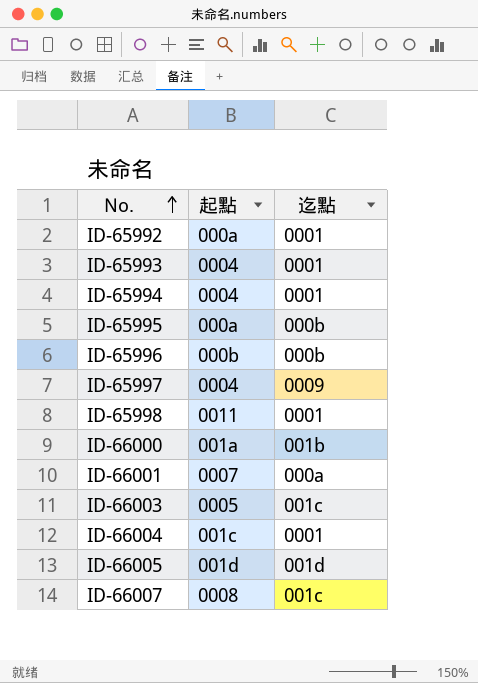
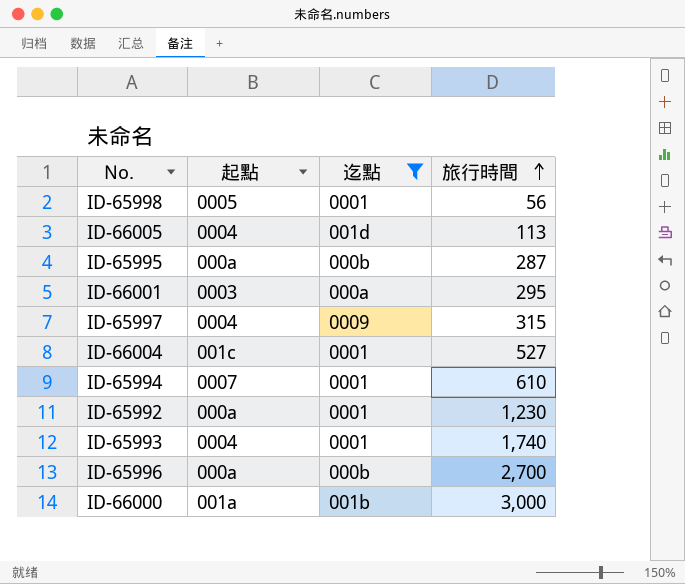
filter: none -> 迄點 != 001c
row order: No. ascending -> 旅行時間 ascending
column 旅行時間 | position: none -> 4
ID-65998 | 起點: 0011 -> 0005
ID-66005 | 起點: 001d -> 0004
ID-66001 | 起點: 0007 -> 0003
ID-65994 | 起點: 0004 -> 0007
ID-65996 | 起點: 000b -> 000a

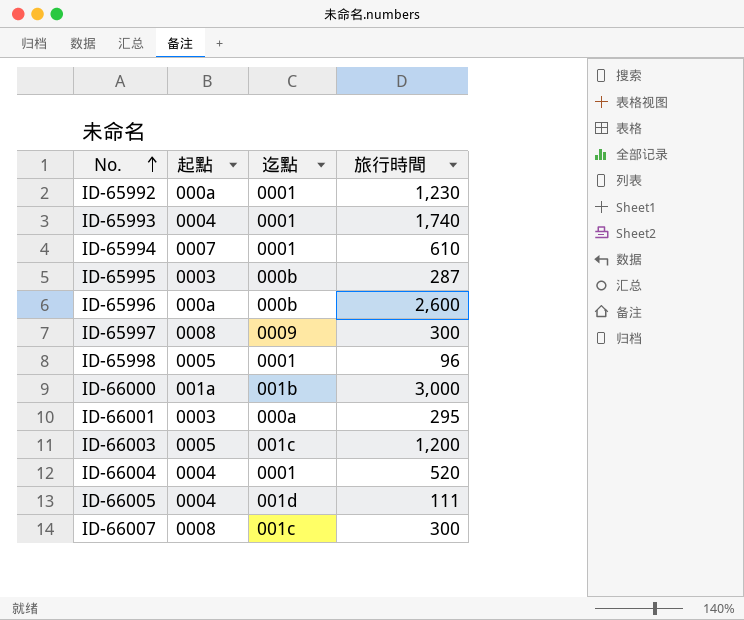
filter: 迄點 != 001c -> none
row order: 旅行時間 ascending -> No. ascending
ID-65995 | 起點: 000a -> 0003
ID-65996 | 旅行時間: 2,700 -> 2,600
ID-65997 | 起點: 0004 -> 0008
ID-65997 | 旅行時間: 315 -> 300
ID-65998 | 旅行時間: 56 -> 96
ID-66004 | 起點: 001c -> 0004
ID-66004 | 旅行時間: 527 -> 520
ID-66005 | 旅行時間: 113 -> 111

